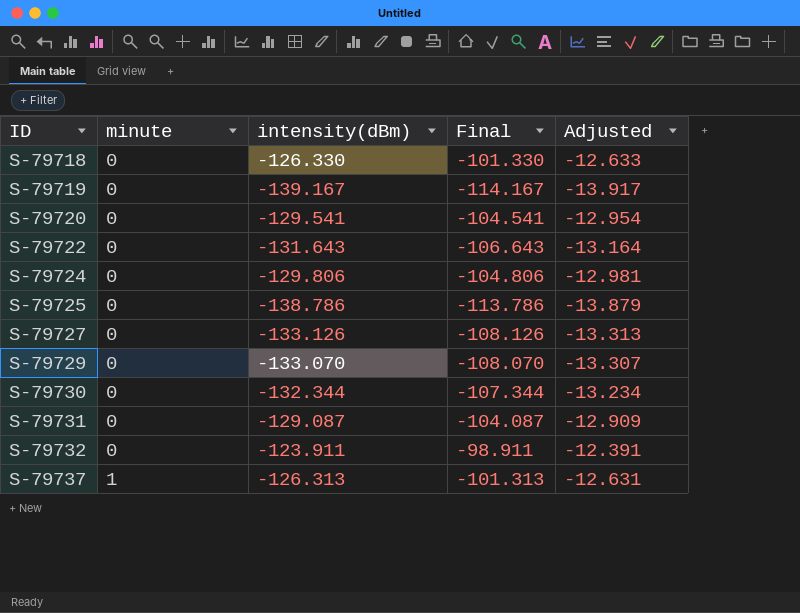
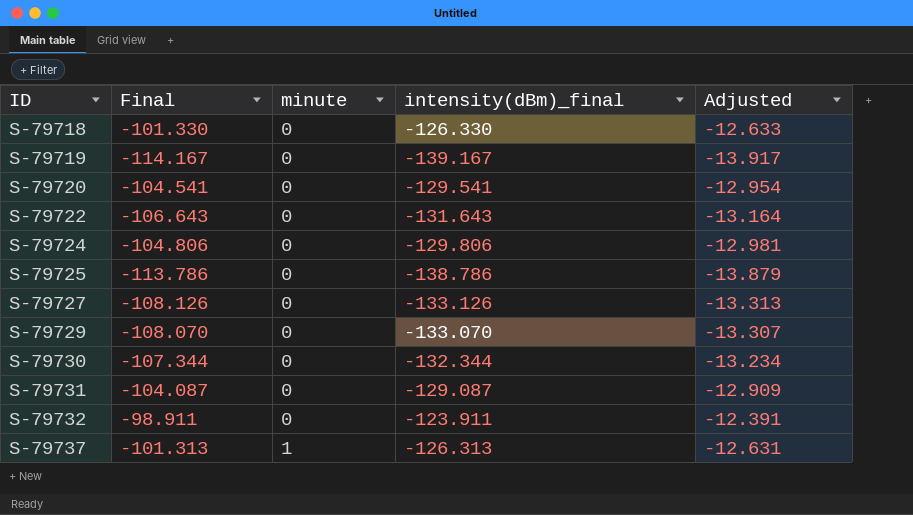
column Final | position: 4 -> 2
column name: intensity(dBm) -> intensity(dBm)_final

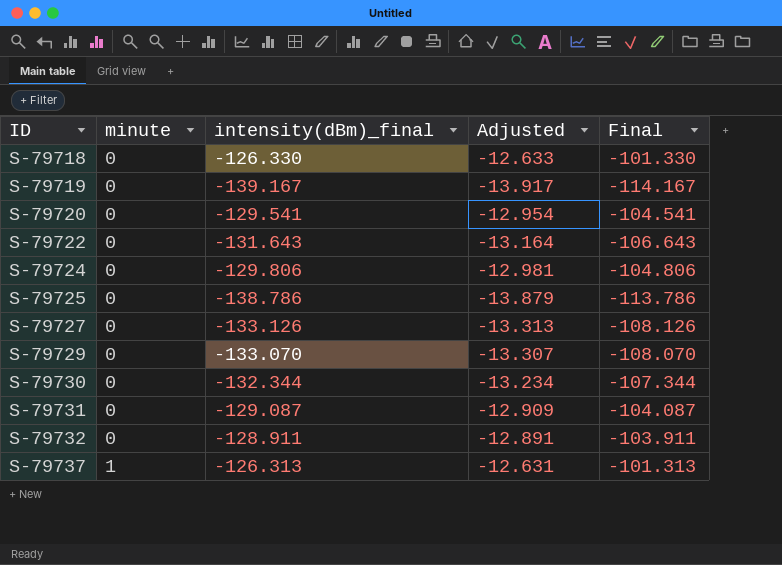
column Final | position: 2 -> 5
S-79732 | intensity(dBm)_final: -123.911 -> -128.911
S-79732 | Adjusted: -12.391 -> -12.891
S-79732 | Final: -98.911 -> -103.911

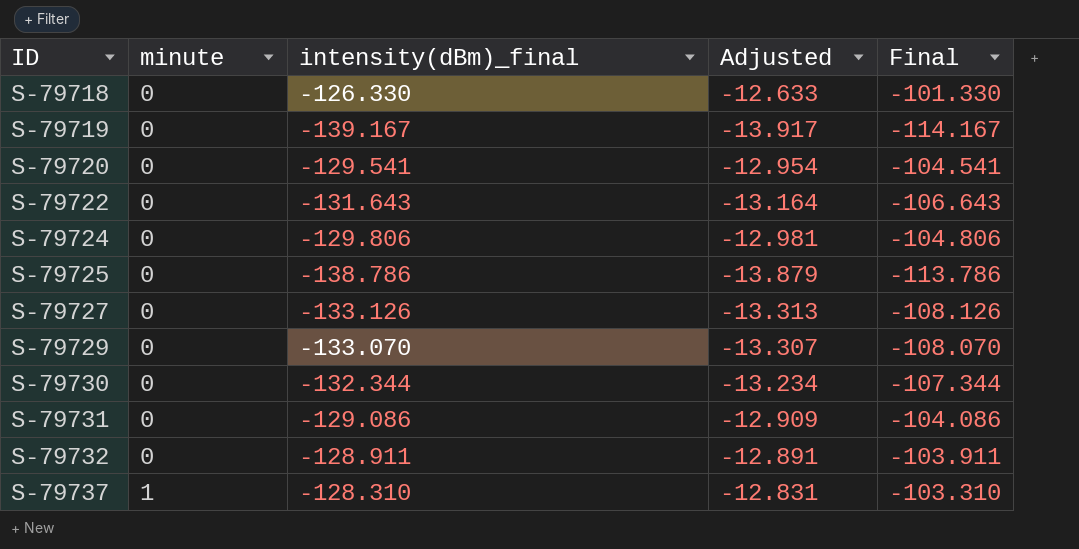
S-79731 | intensity(dBm)_final: -129.087 -> -129.086
S-79731 | Final: -104.087 -> -104.086
S-79737 | intensity(dBm)_final: -126.313 -> -128.310
S-79737 | Adjusted: -12.631 -> -12.831
S-79737 | Final: -101.313 -> -103.310

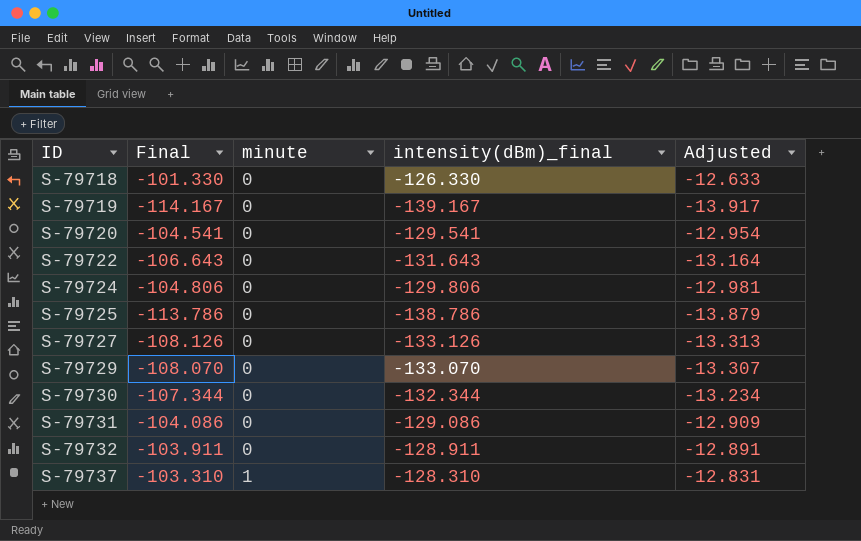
column Final | position: 5 -> 2

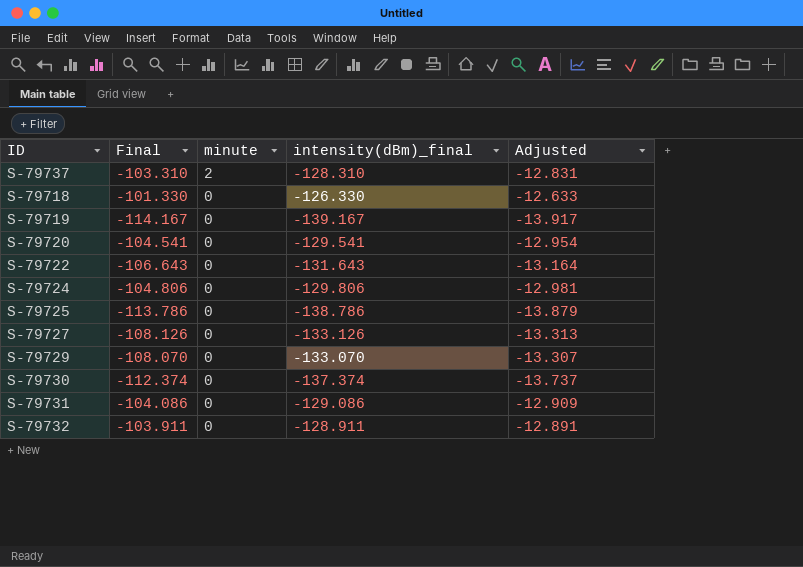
row order: ID ascending -> minute descending
S-79737 | minute: 1 -> 2
S-79730 | Final: -107.344 -> -112.374
S-79730 | intensity(dBm)_final: -132.344 -> -137.374
S-79730 | Adjusted: -13.234 -> -13.737

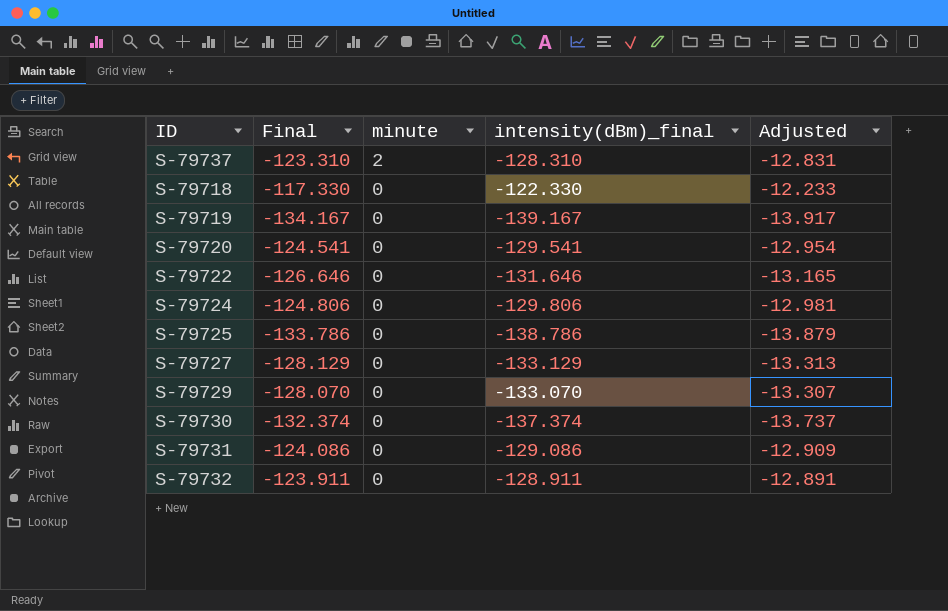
column Final | formula: [intensity(dBm)_final] + 25 -> [intensity(dBm)_final] + 5
S-79718 | intensity(dBm)_final: -126.330 -> -122.330
S-79718 | Adjusted: -12.633 -> -12.233
S-79722 | intensity(dBm)_final: -131.643 -> -131.646
S-79722 | Adjusted: -13.164 -> -13.165
S-79727 | intensity(dBm)_final: -133.126 -> -133.129

